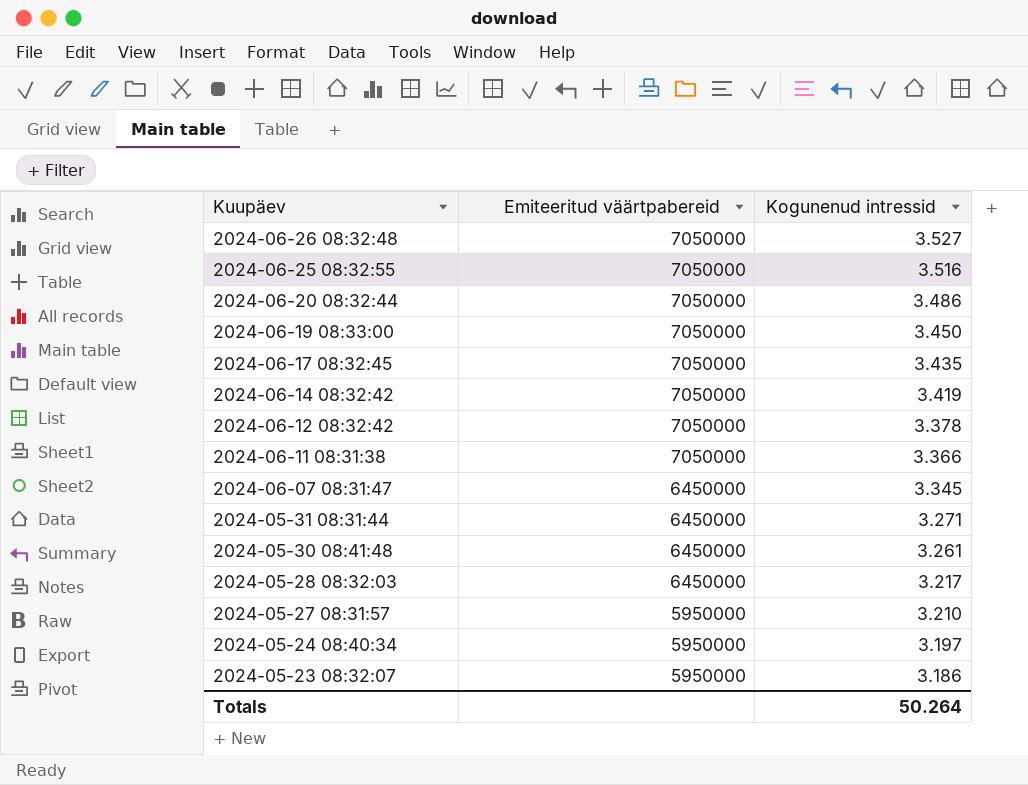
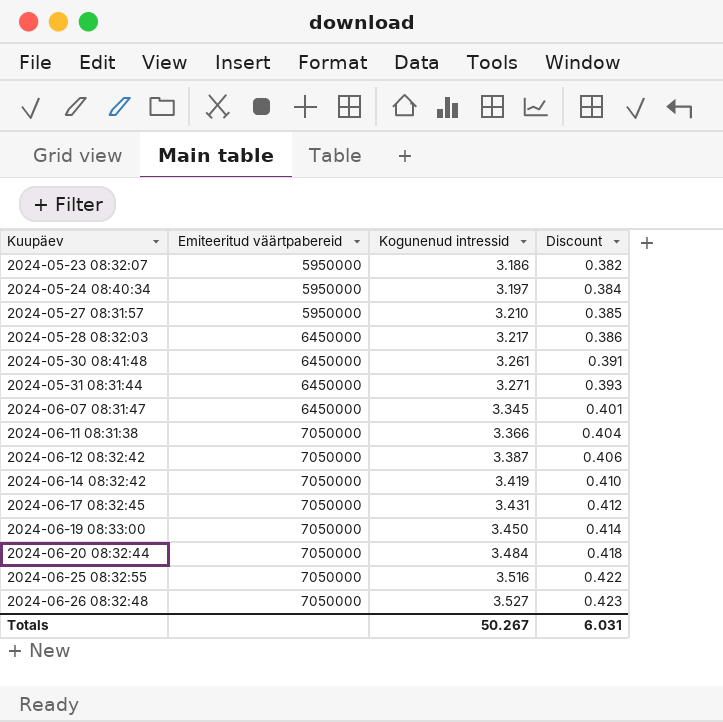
row order: Kuupäev descending -> Kuupäev ascending
column Discount | formula: none -> [Kogunenud intressid] * 0.12
2024-06-12 08:32:42 | Kogunenud intressid: 3.378 -> 3.387
2024-06-17 08:32:45 | Kogunenud intressid: 3.435 -> 3.431
2024-06-20 08:32:44 | Kogunenud intressid: 3.486 -> 3.484
Totals | Kogunenud intressid: 50.264 -> 50.267

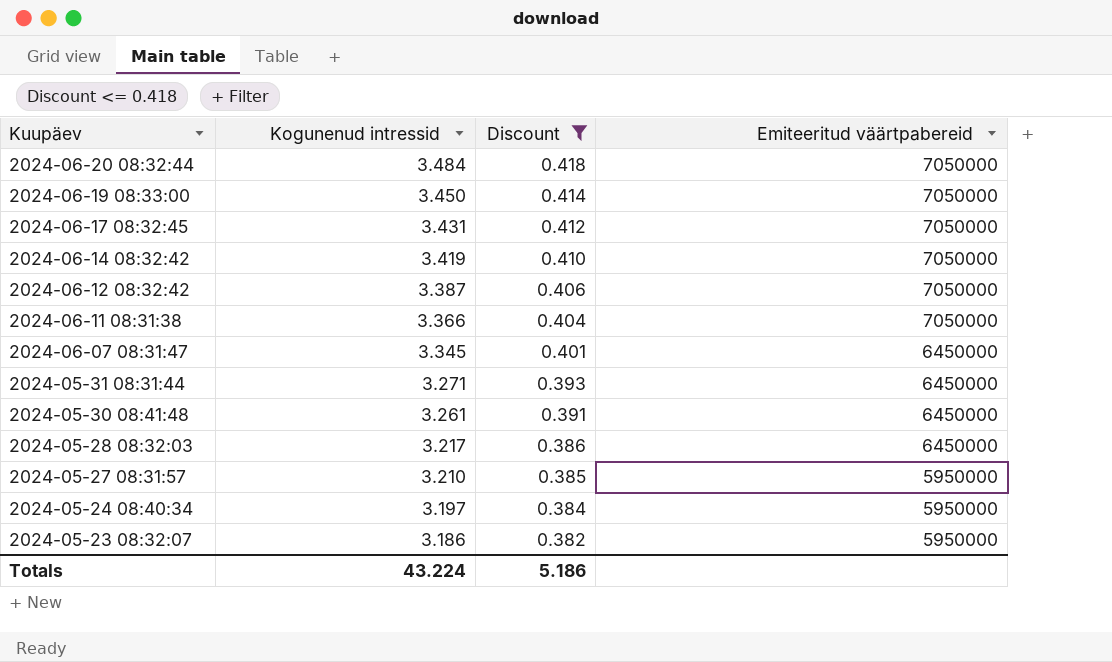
filter: none -> Discount <= 0.418
row order: Kuupäev ascending -> Kuupäev descending
column Emiteeritud väärtpabereid | position: 2 -> 4
Totals | Kogunenud intressid: 50.267 -> 43.224
Totals | Discount: 6.031 -> 5.186

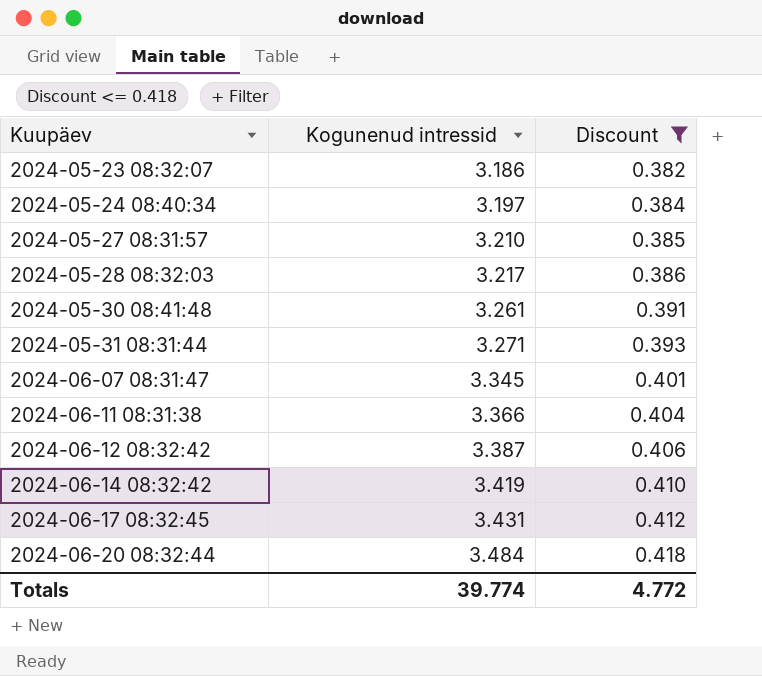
row order: Kuupäev descending -> Kuupäev ascending
column Emiteeritud väärtpabereid | position: 4 -> none
row 2024-06-19 08:33:00: 3.450 | 0.414 | 7050000 -> none
Totals | Kogunenud intressid: 43.224 -> 39.774
Totals | Discount: 5.186 -> 4.772

